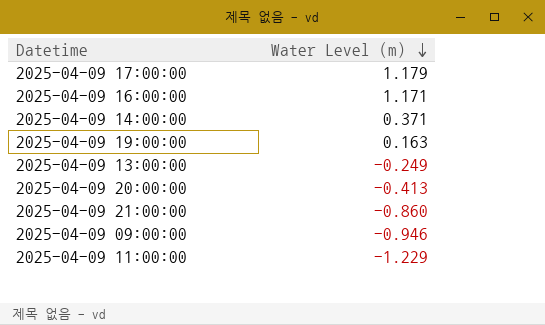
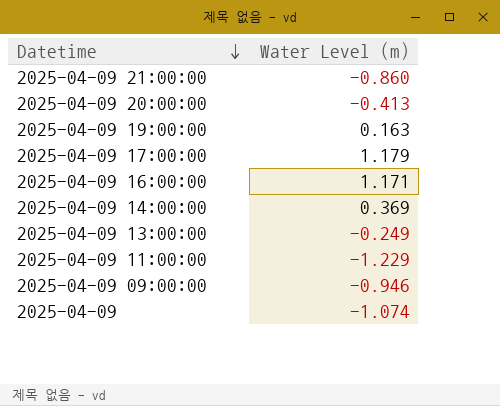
row order: Water Level (m) descending -> Datetime descending
2025-04-09 14:00:00 | Water Level (m): 0.371 -> 0.369
row 2025-04-09: none -> -1.074

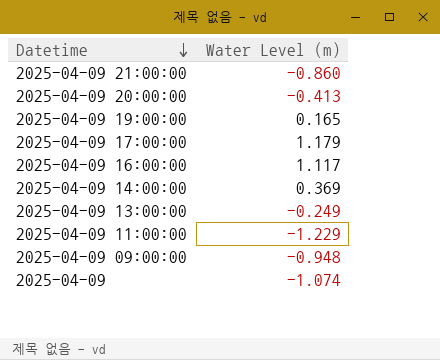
2025-04-09 19:00:00 | Water Level (m): 0.163 -> 0.165
2025-04-09 16:00:00 | Water Level (m): 1.171 -> 1.117
2025-04-09 09:00:00 | Water Level (m): -0.946 -> -0.948

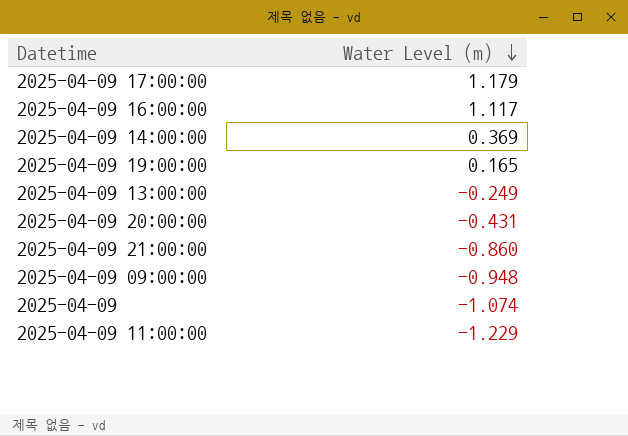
row order: Datetime descending -> Water Level (m) descending
2025-04-09 20:00:00 | Water Level (m): -0.413 -> -0.431

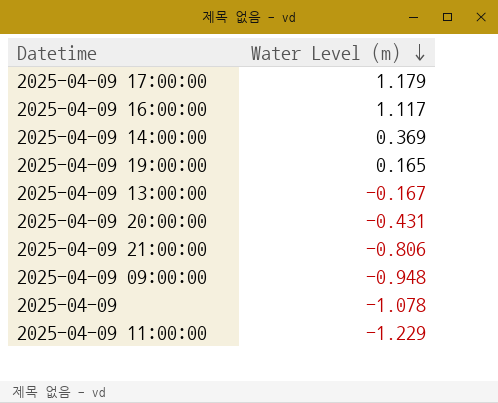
2025-04-09 13:00:00 | Water Level (m): -0.249 -> -0.167
2025-04-09 21:00:00 | Water Level (m): -0.860 -> -0.806
2025-04-09 | Water Level (m): -1.074 -> -1.078

